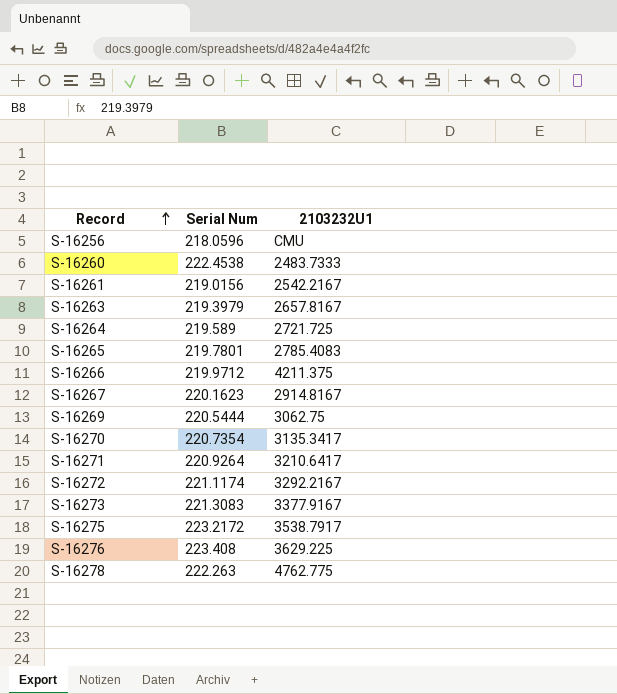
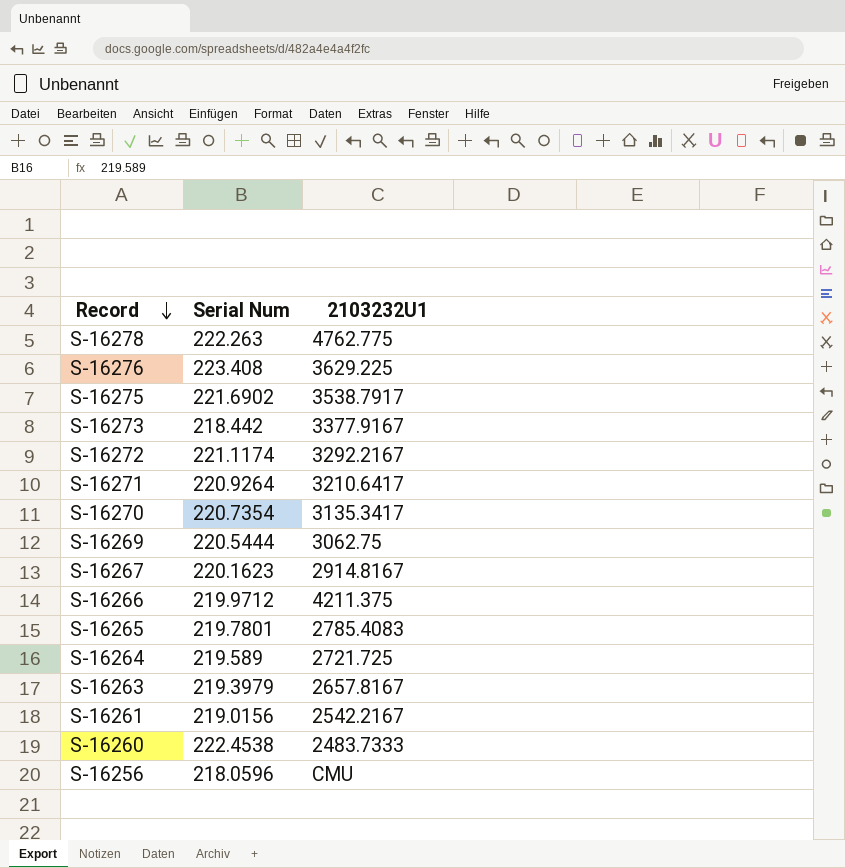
row order: Record ascending -> Record descending
S-16275 | Serial Num: 223.2172 -> 221.6902
S-16273 | Serial Num: 221.3083 -> 218.442

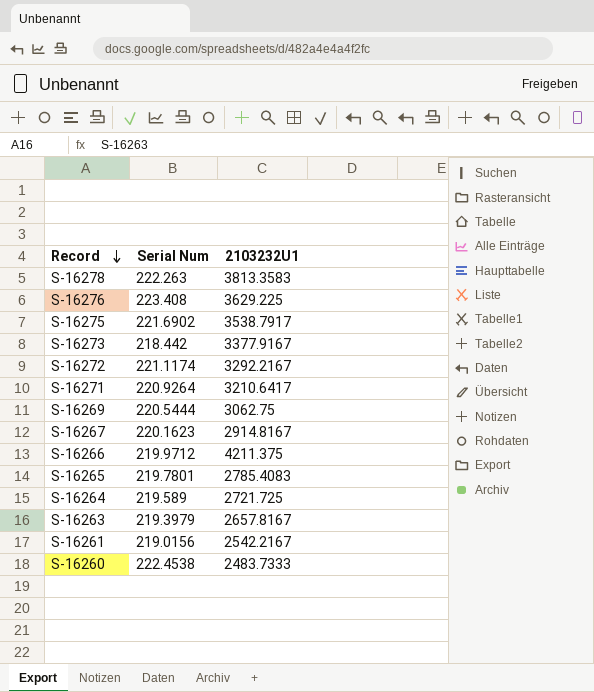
row S-16270: 220.7354 | 3135.3417 -> none
row S-16256: 218.0596 | CMU -> none
S-16278 | 2103232U1: 4762.775 -> 3813.3583

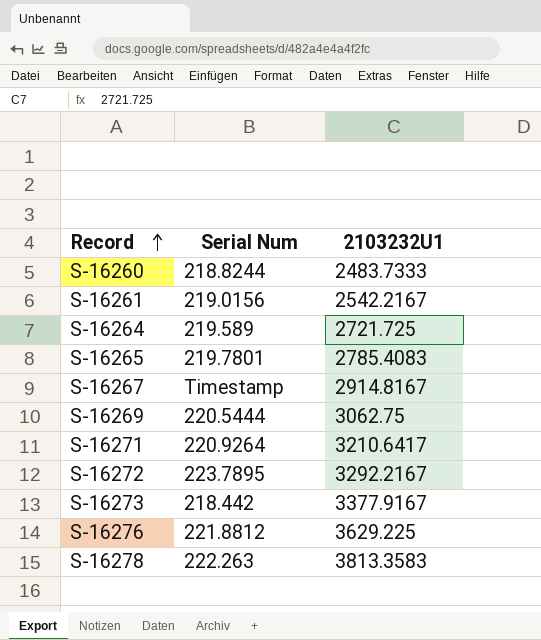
row order: Record descending -> Record ascending
row S-16275: 221.6902 | 3538.7917 -> none
row S-16266: 219.9712 | 4211.375 -> none
row S-16263: 219.3979 | 2657.8167 -> none
S-16260 | Serial Num: 222.4538 -> 218.8244
S-16267 | Serial Num: 220.1623 -> Timestamp
S-16272 | Serial Num: 221.1174 -> 223.7895
S-16276 | Serial Num: 223.408 -> 221.8812

